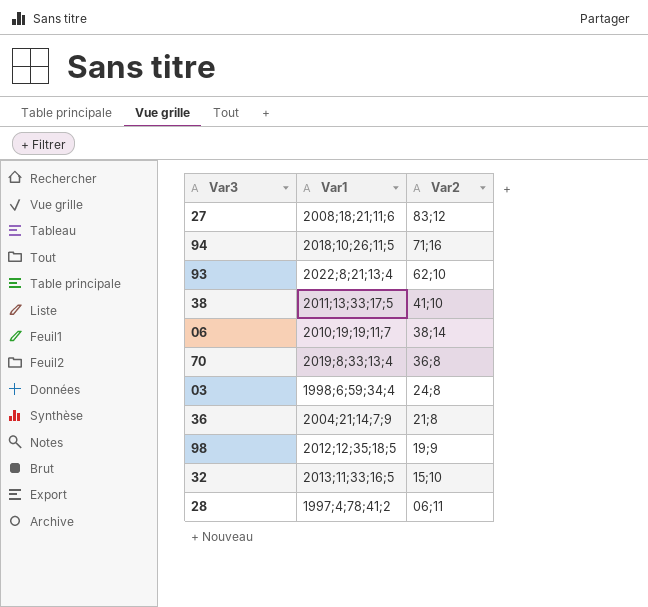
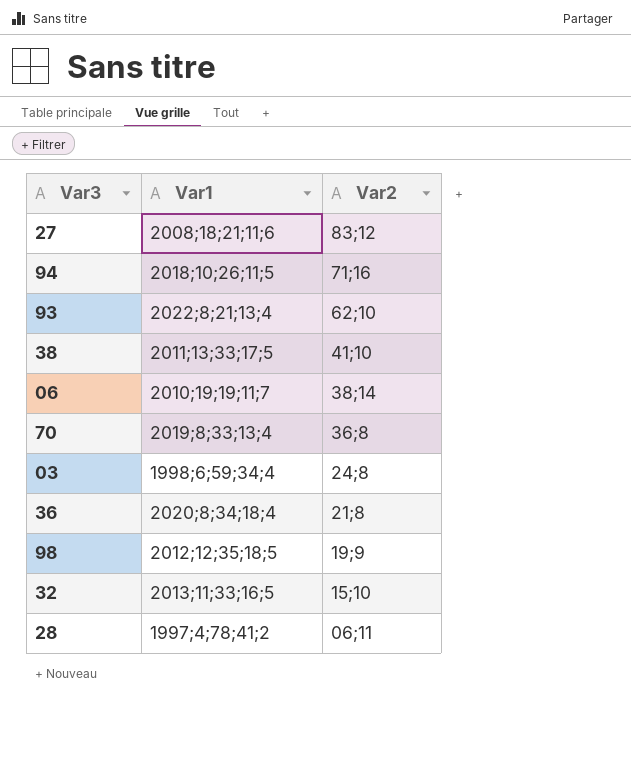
36 | Var1: 2004;21;14;7;9 -> 2020;8;34;18;4

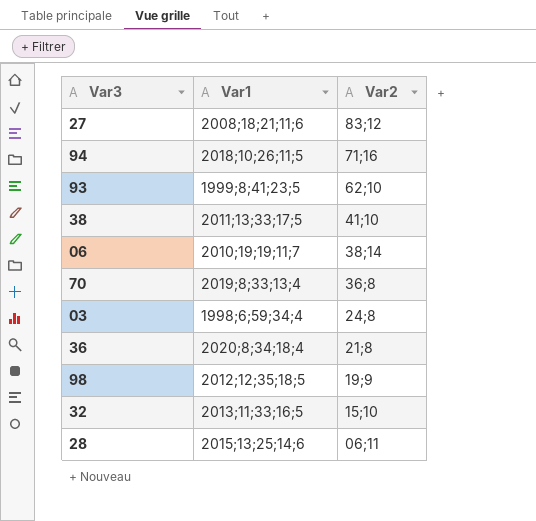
93 | Var1: 2022;8;21;13;4 -> 1999;8;41;23;5
28 | Var1: 1997;4;78;41;2 -> 2015;13;25;14;6

